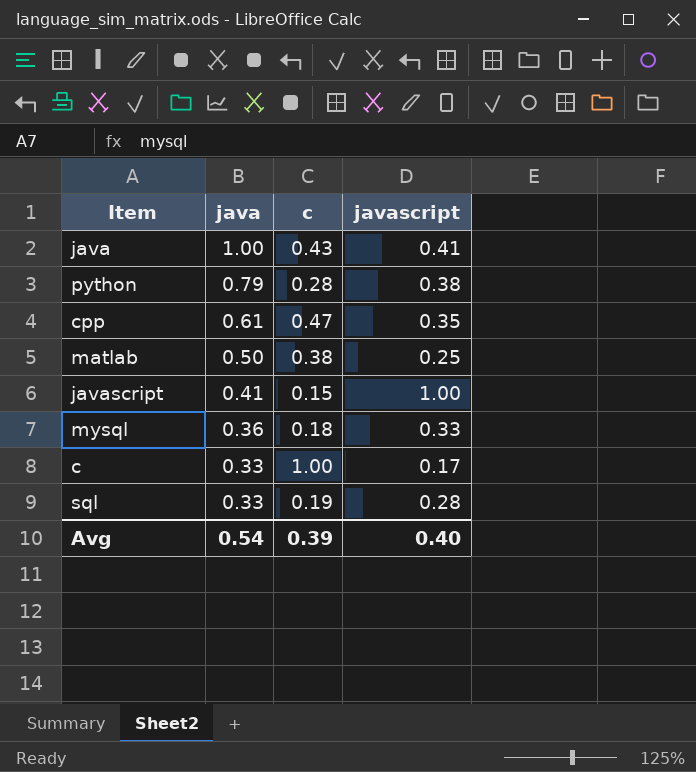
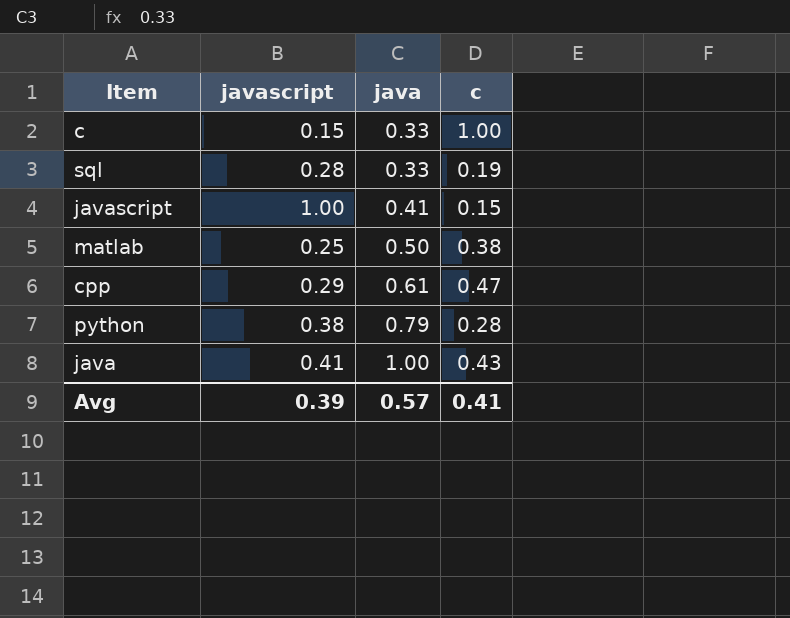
row order: java descending -> java ascending
column javascript | position: 4 -> 2
row mysql: 0.36 | 0.18 | 0.33 -> none
c | javascript: 0.17 -> 0.15
cpp | javascript: 0.35 -> 0.29
Avg | javascript: 0.40 -> 0.39
Avg | java: 0.54 -> 0.57
Avg | c: 0.39 -> 0.41

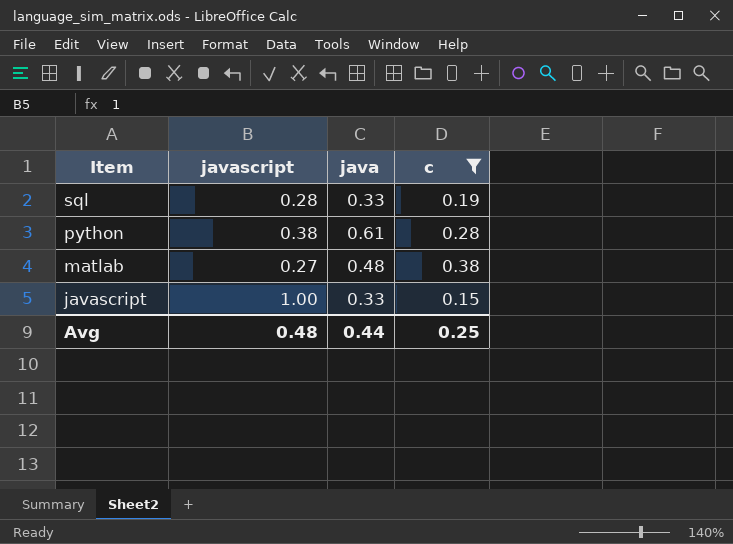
filter: none -> c <= 0.38
row order: java ascending -> Item descending
python | java: 0.79 -> 0.61
matlab | javascript: 0.25 -> 0.27
matlab | java: 0.50 -> 0.48
javascript | java: 0.41 -> 0.33
Avg | javascript: 0.39 -> 0.48
Avg | java: 0.57 -> 0.44
Avg | c: 0.41 -> 0.25

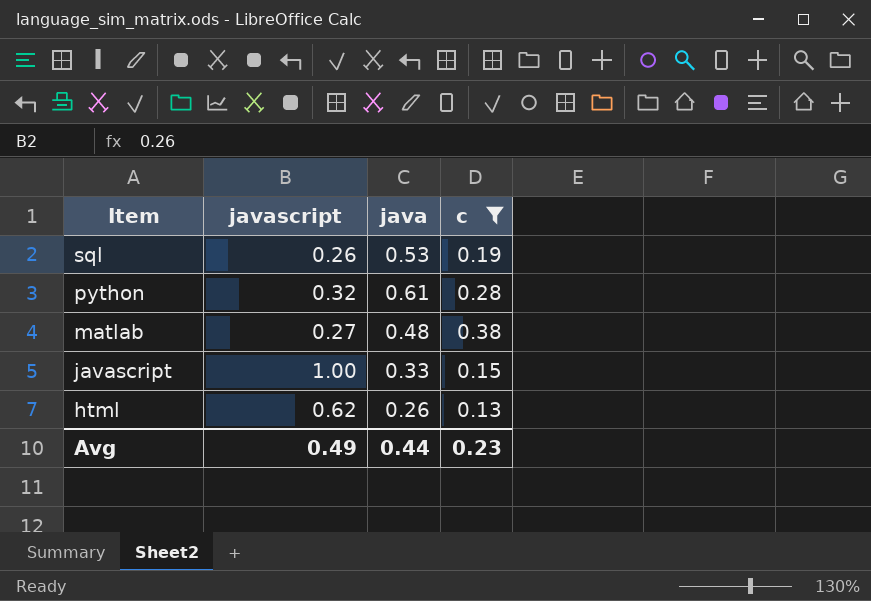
sql | javascript: 0.28 -> 0.26
sql | java: 0.33 -> 0.53
python | javascript: 0.38 -> 0.32
row html: none -> 0.62 | 0.26 | 0.13
Avg | javascript: 0.48 -> 0.49
Avg | c: 0.25 -> 0.23

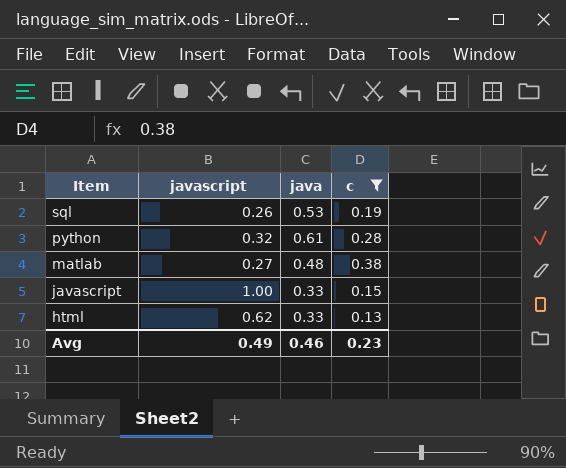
html | java: 0.26 -> 0.33
Avg | java: 0.44 -> 0.46

